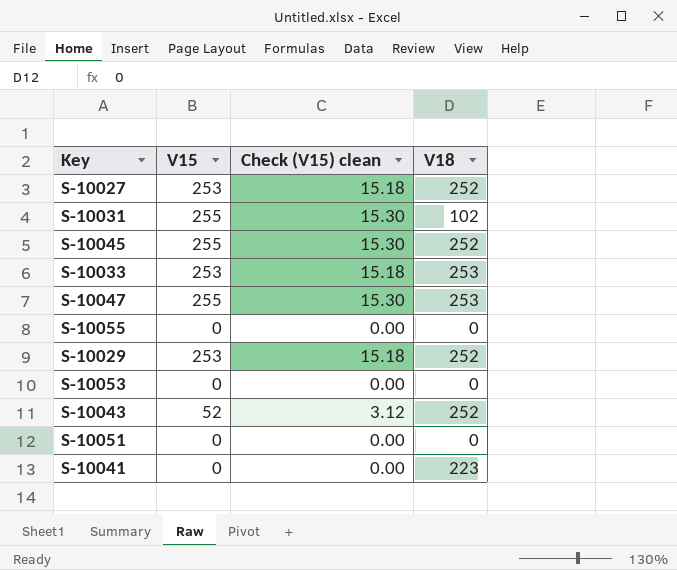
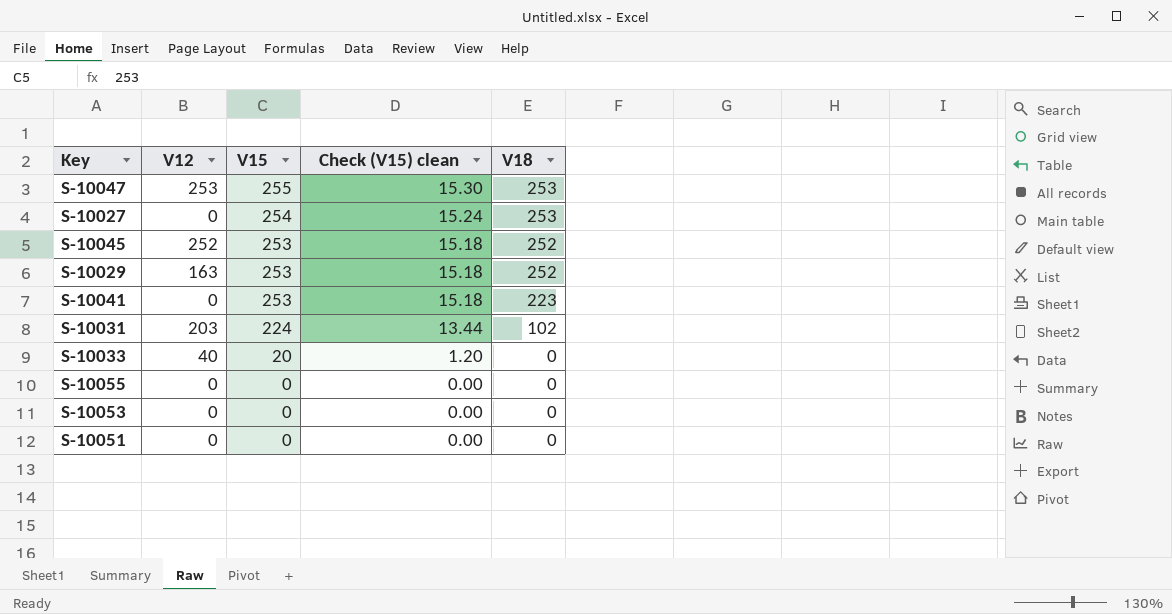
row order: none -> V15 descending
column V12 | position: none -> 2
row S-10043: 52 | 3.12 | 252 -> none
S-10027 | V15: 253 -> 254
S-10027 | Check (V15) clean: 15.18 -> 15.24
S-10027 | V18: 252 -> 253
S-10045 | V15: 255 -> 253
S-10045 | Check (V15) clean: 15.30 -> 15.18
S-10041 | V15: 0 -> 253
S-10041 | Check (V15) clean: 0.00 -> 15.18
S-10031 | V15: 255 -> 224
S-10031 | Check (V15) clean: 15.30 -> 13.44
S-10033 | V15: 253 -> 20
S-10033 | Check (V15) clean: 15.18 -> 1.20
S-10033 | V18: 253 -> 0

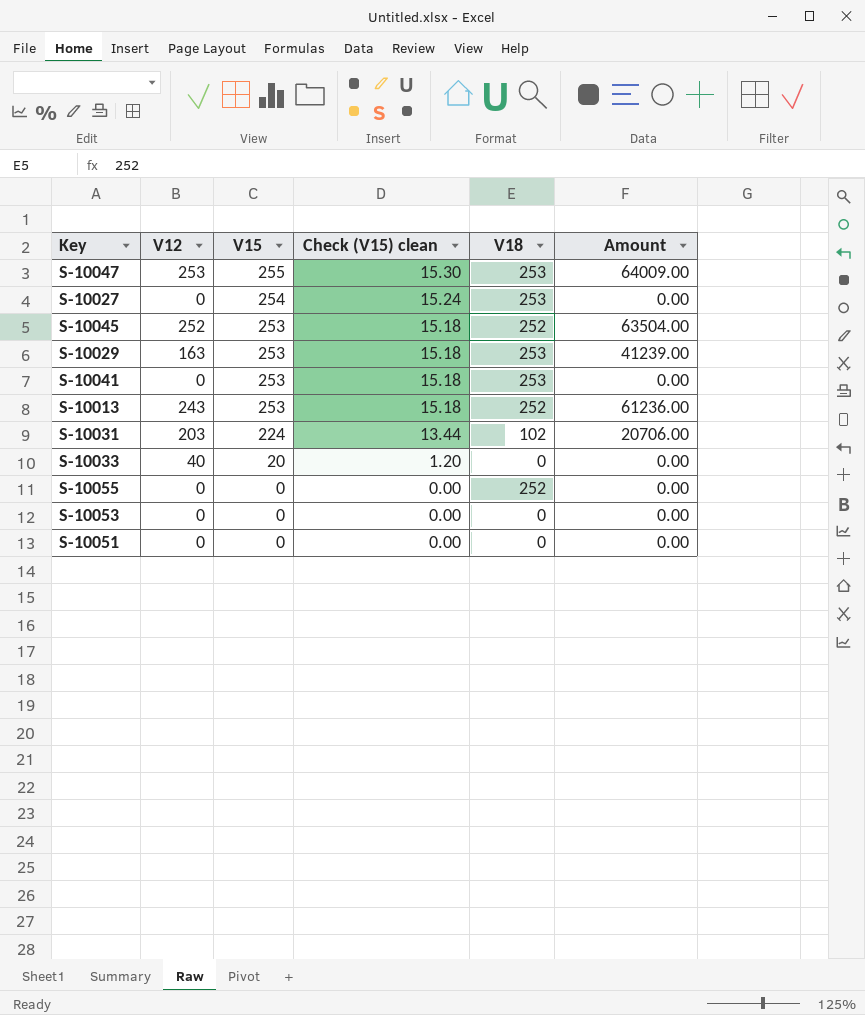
column Amount | formula: none -> [V12] * [V18]
S-10029 | V18: 252 -> 253
S-10041 | V18: 223 -> 253
row S-10013: none -> 243 | 253 | 15.18 | 252 | 61236.00
S-10055 | V18: 0 -> 252

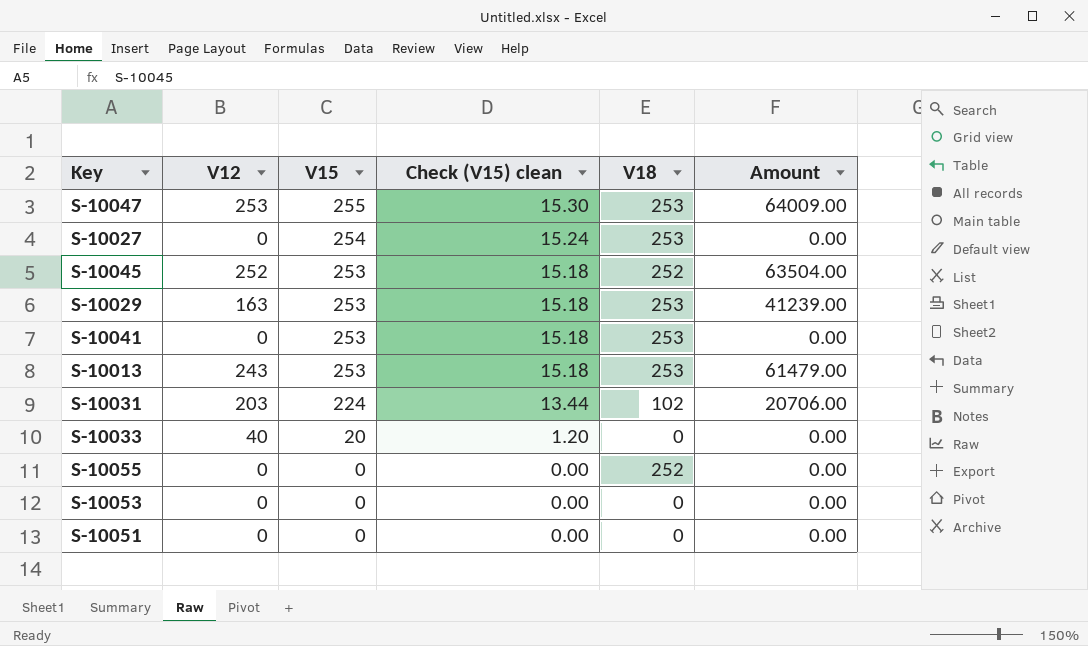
S-10013 | V18: 252 -> 253
S-10013 | Amount: 61236.00 -> 61479.00

